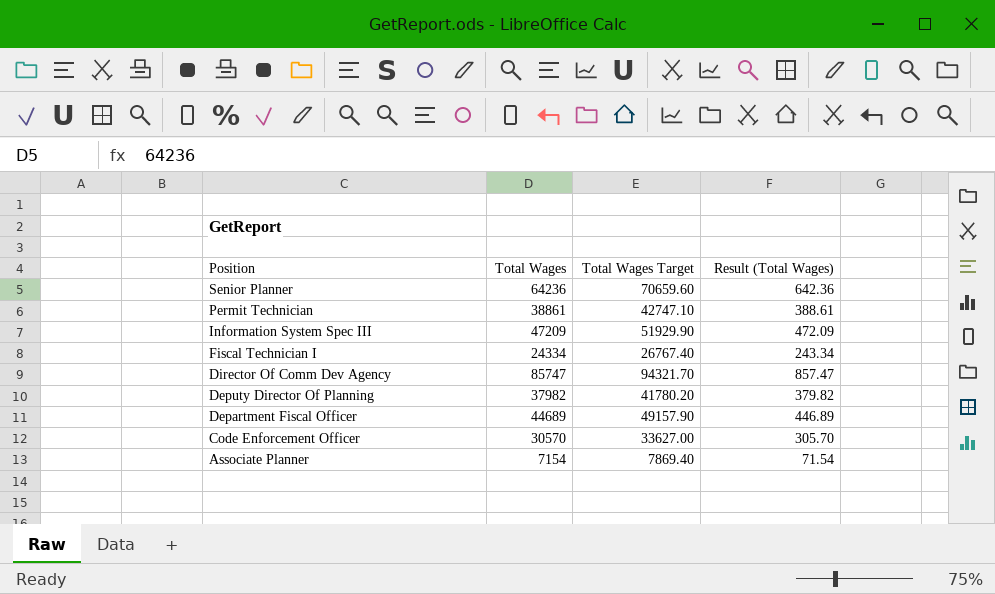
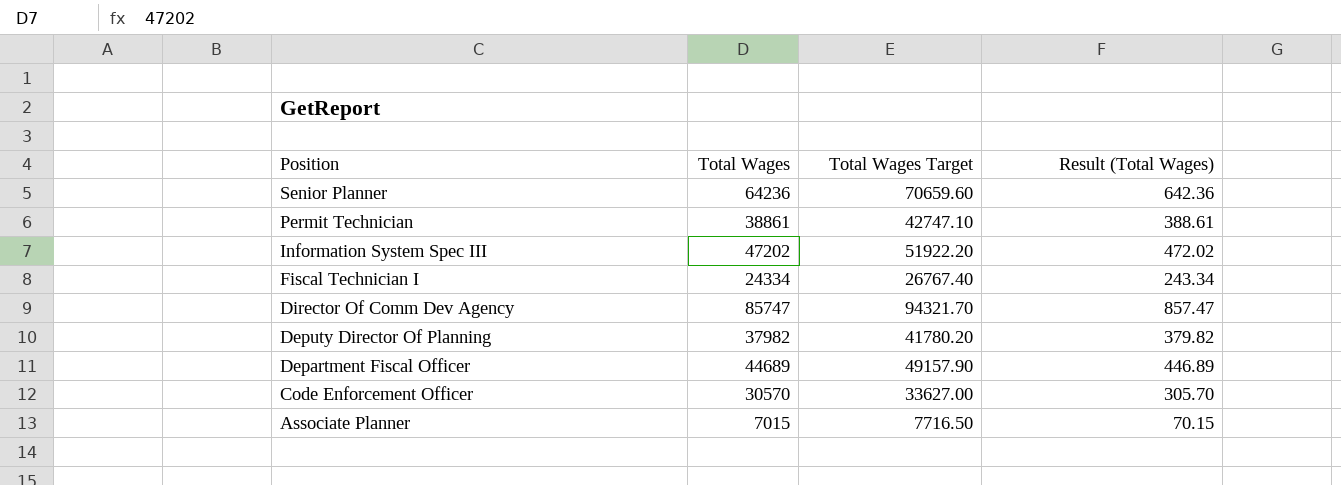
Information System Spec III | Total Wages: 47209 -> 47202
Information System Spec III | Total Wages Target: 51929.90 -> 51922.20
Information System Spec III | Result (Total Wages): 472.09 -> 472.02
Associate Planner | Total Wages: 7154 -> 7015
Associate Planner | Total Wages Target: 7869.40 -> 7716.50
Associate Planner | Result (Total Wages): 71.54 -> 70.15

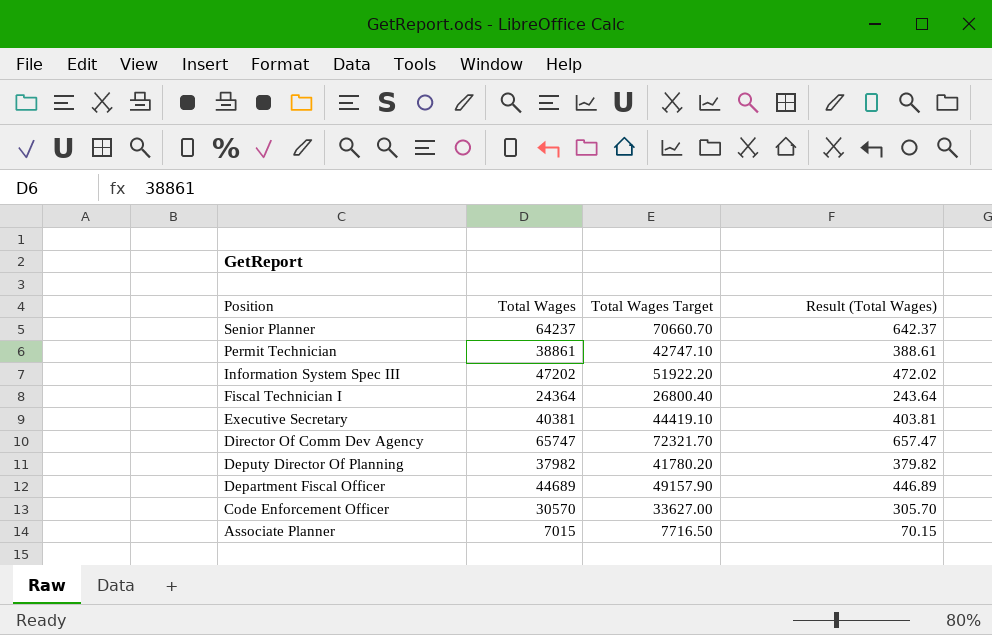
Senior Planner | Total Wages: 64236 -> 64237
Senior Planner | Total Wages Target: 70659.60 -> 70660.70
Senior Planner | Result (Total Wages): 642.36 -> 642.37
Fiscal Technician I | Total Wages: 24334 -> 24364
Fiscal Technician I | Total Wages Target: 26767.40 -> 26800.40
Fiscal Technician I | Result (Total Wages): 243.34 -> 243.64
row Executive Secretary: none -> 40381 | 44419.10 | 403.81
Director Of Comm Dev Agency | Total Wages: 85747 -> 65747
Director Of Comm Dev Agency | Total Wages Target: 94321.70 -> 72321.70
Director Of Comm Dev Agency | Result (Total Wages): 857.47 -> 657.47

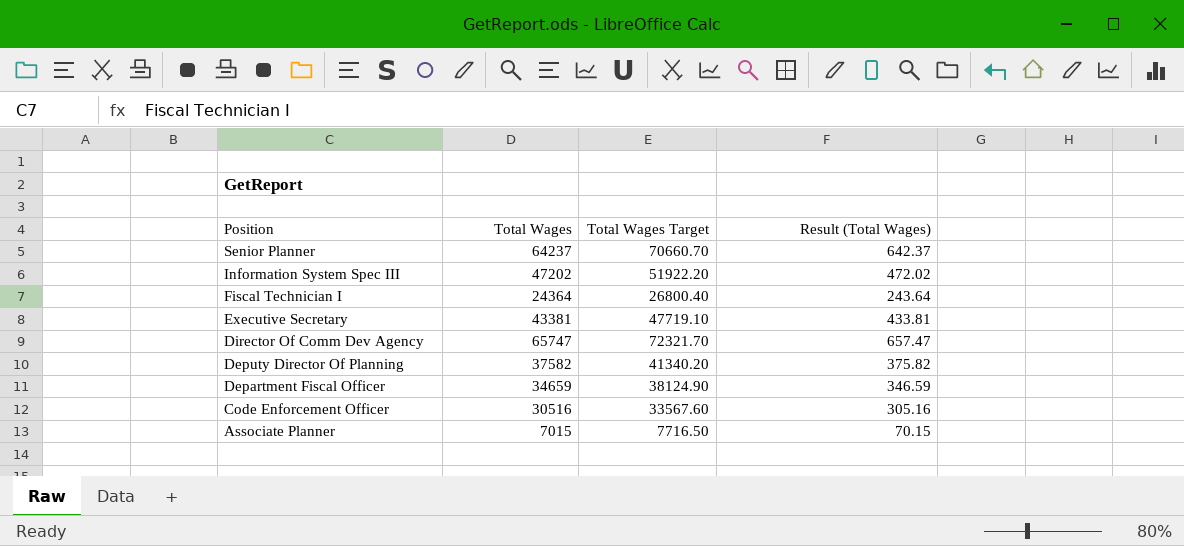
row Permit Technician: 38861 | 42747.10 | 388.61 -> none
Executive Secretary | Total Wages: 40381 -> 43381
Executive Secretary | Total Wages Target: 44419.10 -> 47719.10
Executive Secretary | Result (Total Wages): 403.81 -> 433.81
Deputy Director Of Planning | Total Wages: 37982 -> 37582
Deputy Director Of Planning | Total Wages Target: 41780.20 -> 41340.20
Deputy Director Of Planning | Result (Total Wages): 379.82 -> 375.82
Department Fiscal Officer | Total Wages: 44689 -> 34659
Department Fiscal Officer | Total Wages Target: 49157.90 -> 38124.90
Department Fiscal Officer | Result (Total Wages): 446.89 -> 346.59
Code Enforcement Officer | Total Wages: 30570 -> 30516
Code Enforcement Officer | Total Wages Target: 33627.00 -> 33567.60
Code Enforcement Officer | Result (Total Wages): 305.70 -> 305.16

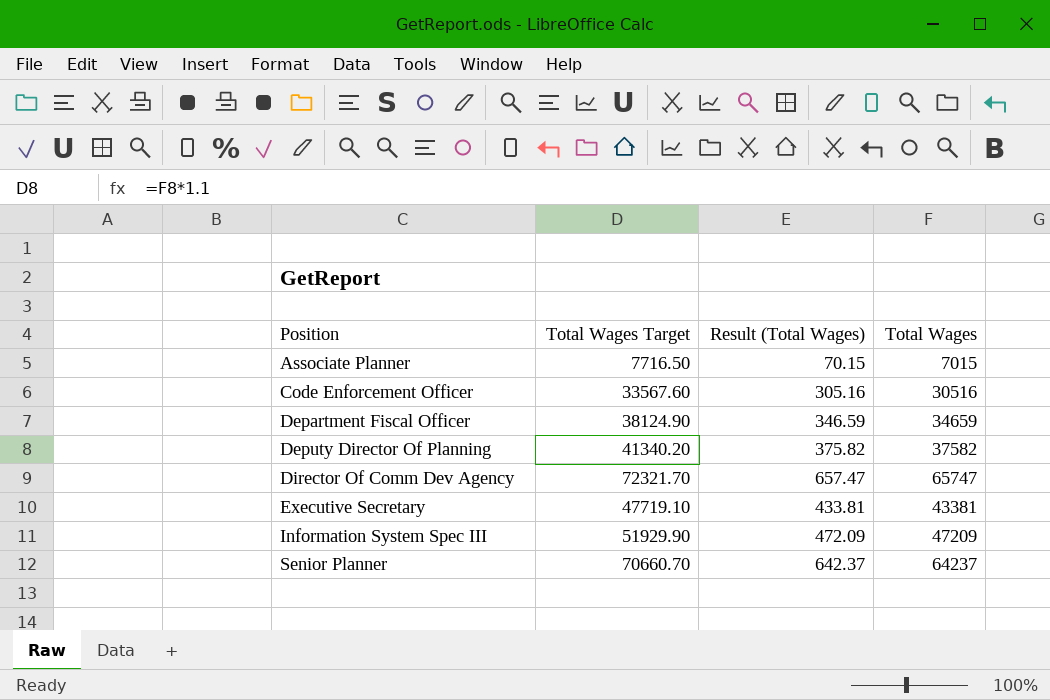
row order: Position descending -> Position ascending
column Total Wages | position: 2 -> 4
row Fiscal Technician I: 24364 | 26800.40 | 243.64 -> none
Information System Spec III | Total Wages Target: 51922.20 -> 51929.90
Information System Spec III | Result (Total Wages): 472.02 -> 472.09
Information System Spec III | Total Wages: 47202 -> 47209

